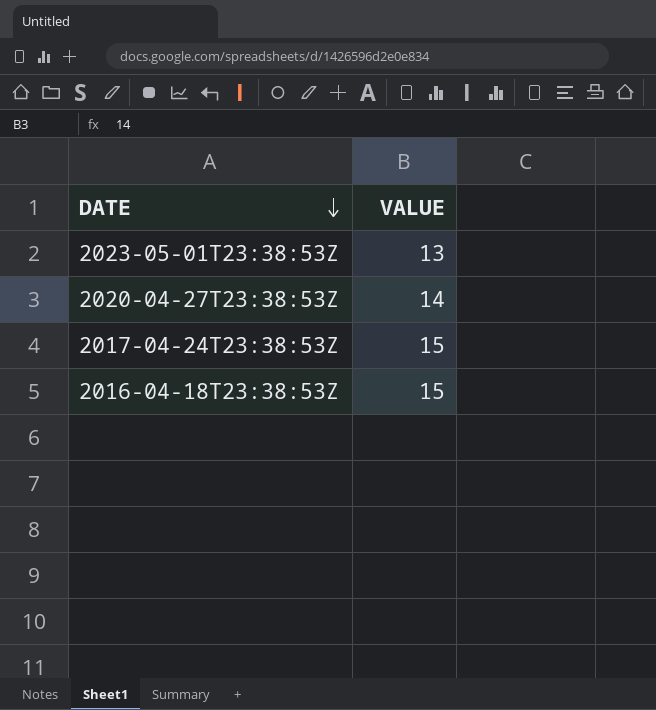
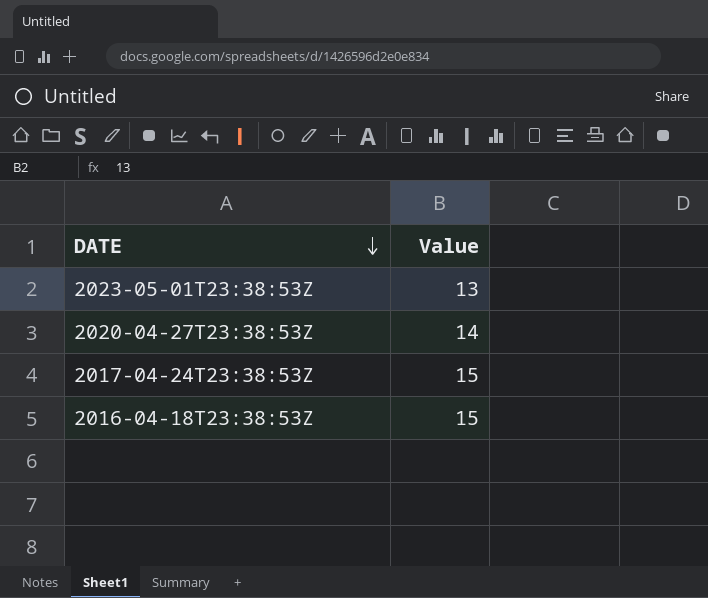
column name: VALUE -> Value

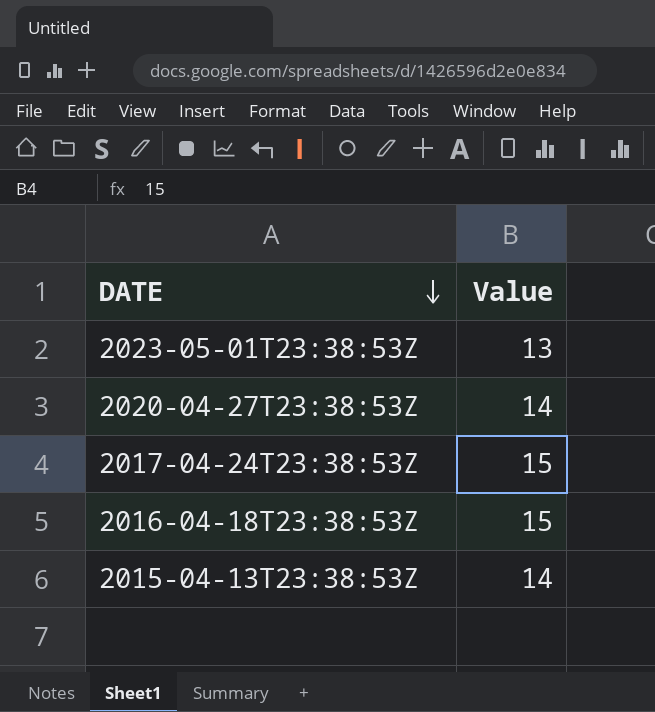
row 2015-04-13T23:38:53Z: none -> 14

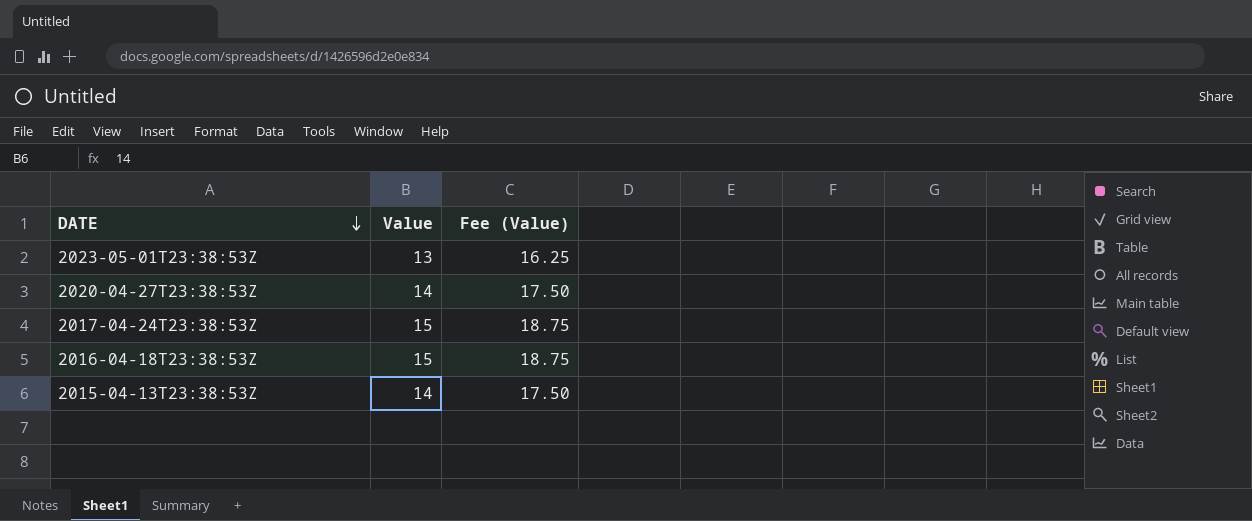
column Fee (Value) | formula: none -> [Value] * 1.25

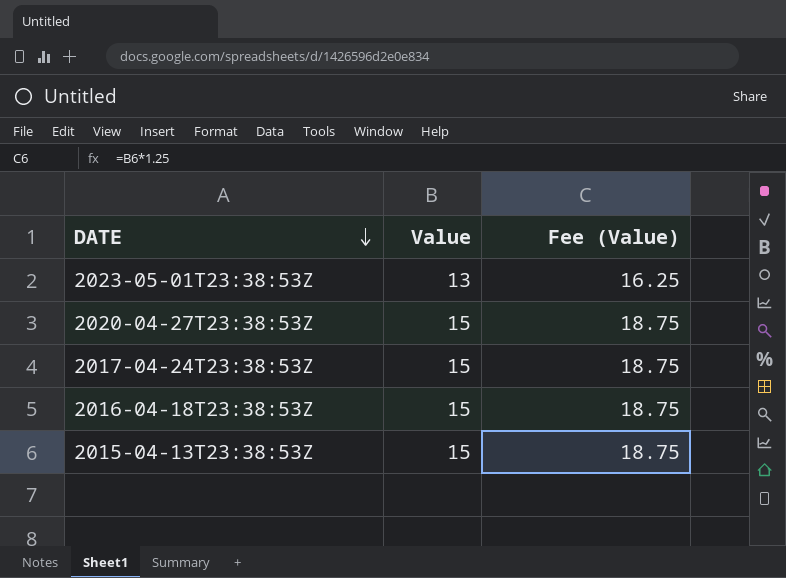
2020-04-27T23:38:53Z | Value: 14 -> 15
2020-04-27T23:38:53Z | Fee (Value): 17.50 -> 18.75
2015-04-13T23:38:53Z | Value: 14 -> 15
2015-04-13T23:38:53Z | Fee (Value): 17.50 -> 18.75

